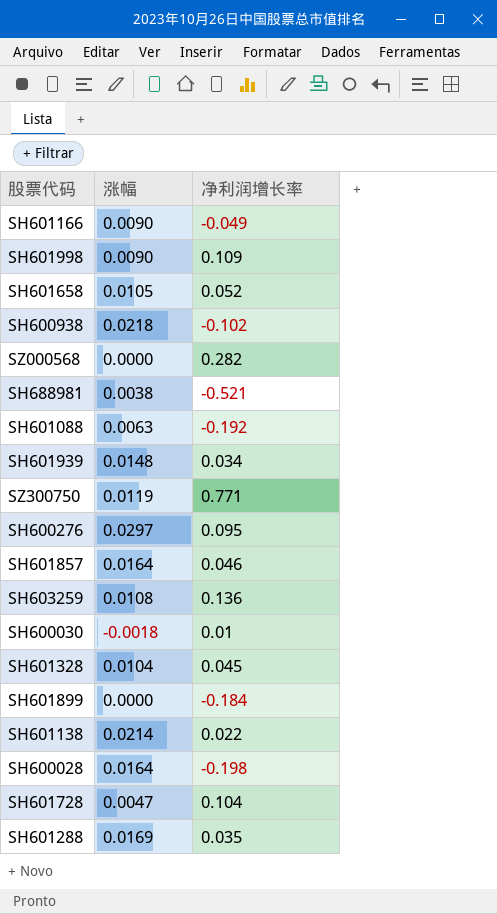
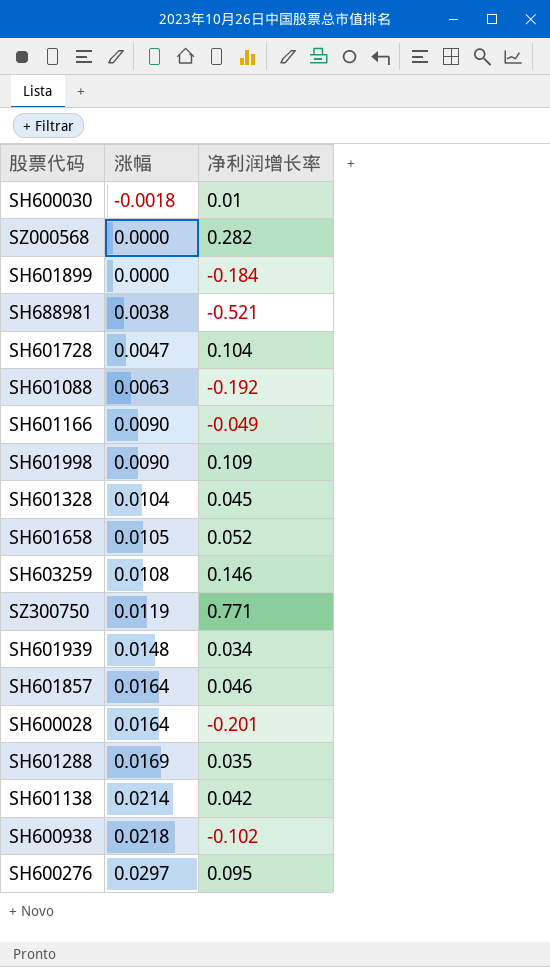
row order: none -> 涨幅 ascending
SH603259 | 净利润增长率: 0.136 -> 0.146
SH600028 | 净利润增长率: -0.198 -> -0.201
SH601138 | 净利润增长率: 0.022 -> 0.042

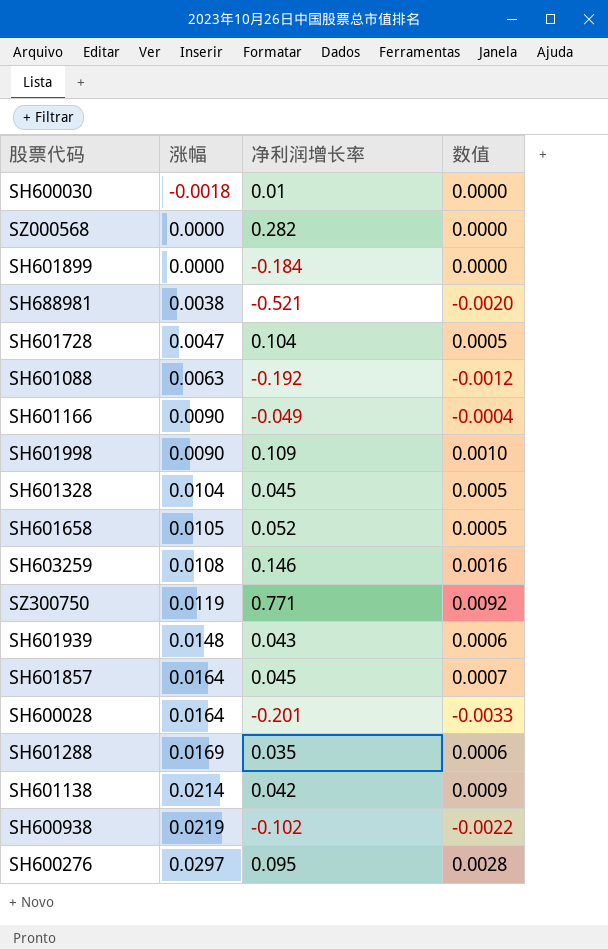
column 数值 | formula: none -> [涨幅] * [净利润增长率]
SH601939 | 净利润增长率: 0.034 -> 0.043
SH601857 | 净利润增长率: 0.046 -> 0.045
SH600938 | 涨幅: 0.0218 -> 0.0219

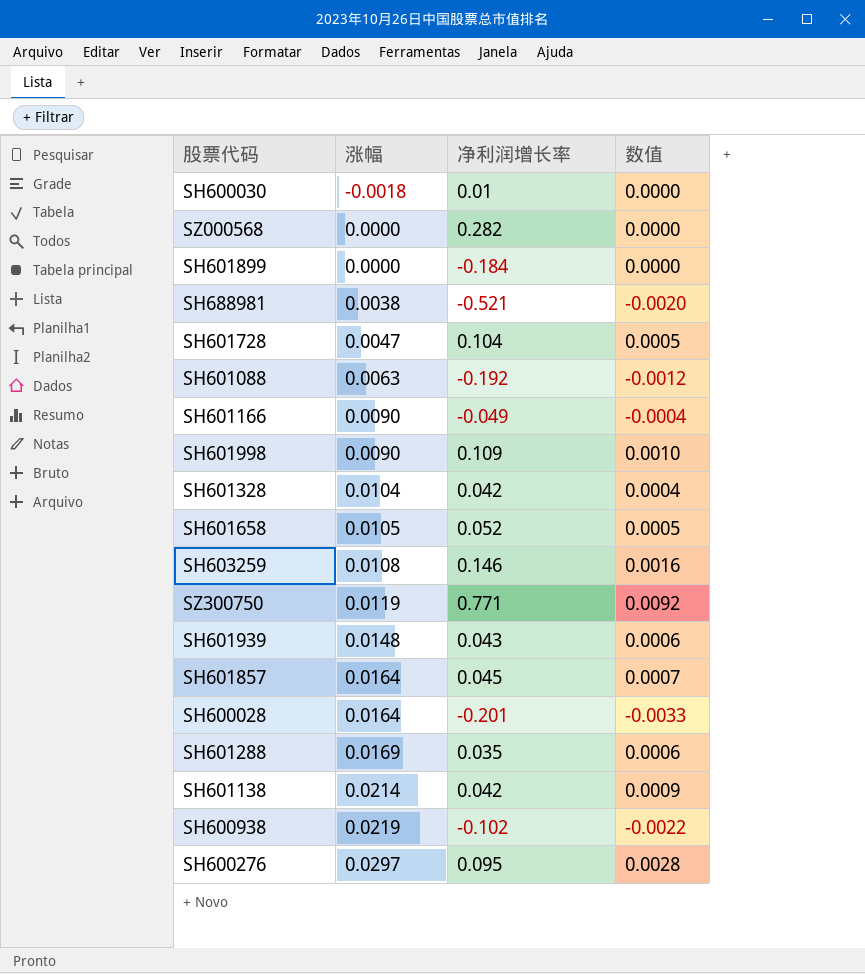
SH601328 | 净利润增长率: 0.045 -> 0.042
SH601328 | 数值: 0.0005 -> 0.0004

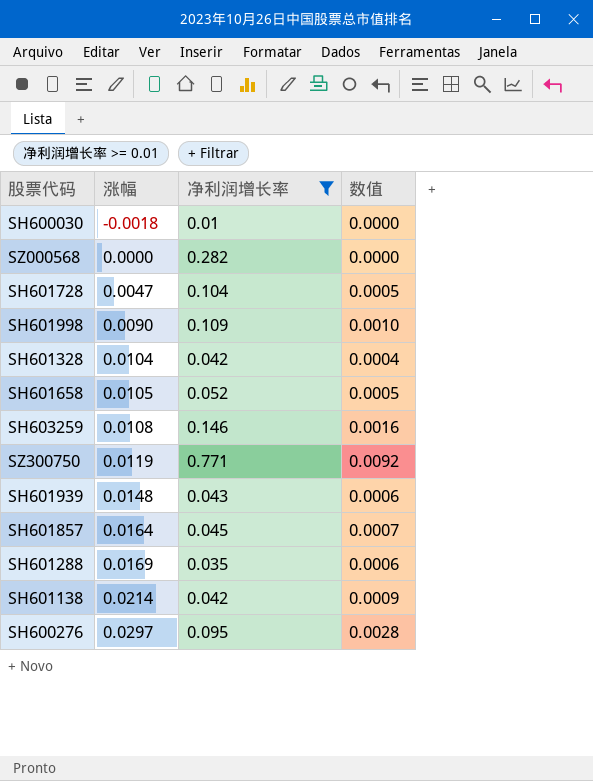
filter: none -> 净利润增长率 >= 0.01

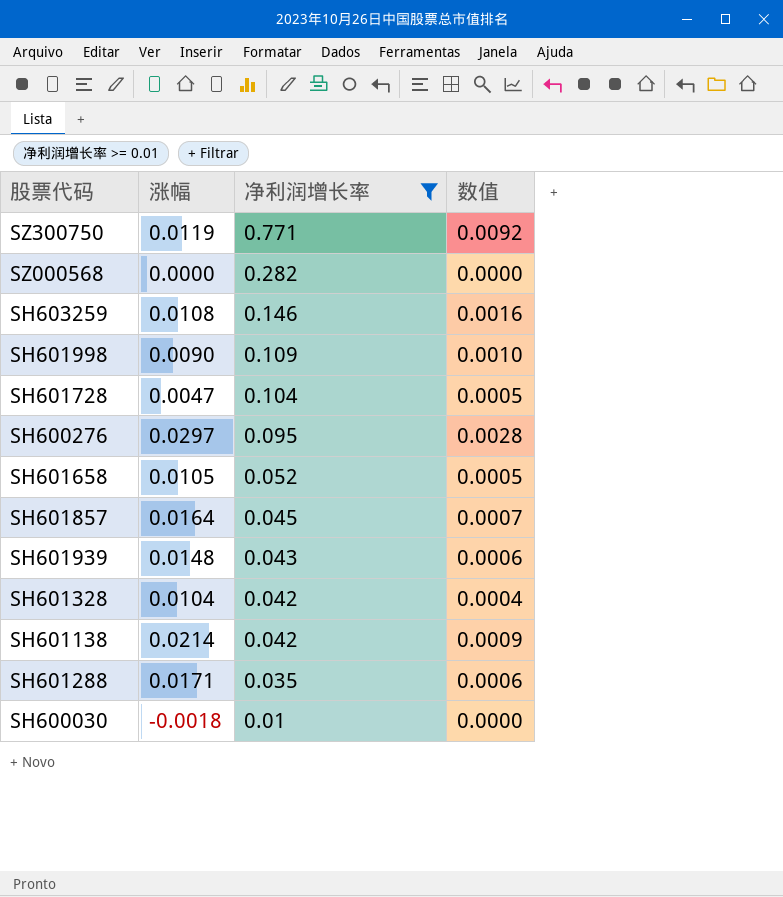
row order: 涨幅 ascending -> 净利润增长率 descending
SH601288 | 涨幅: 0.0169 -> 0.0171

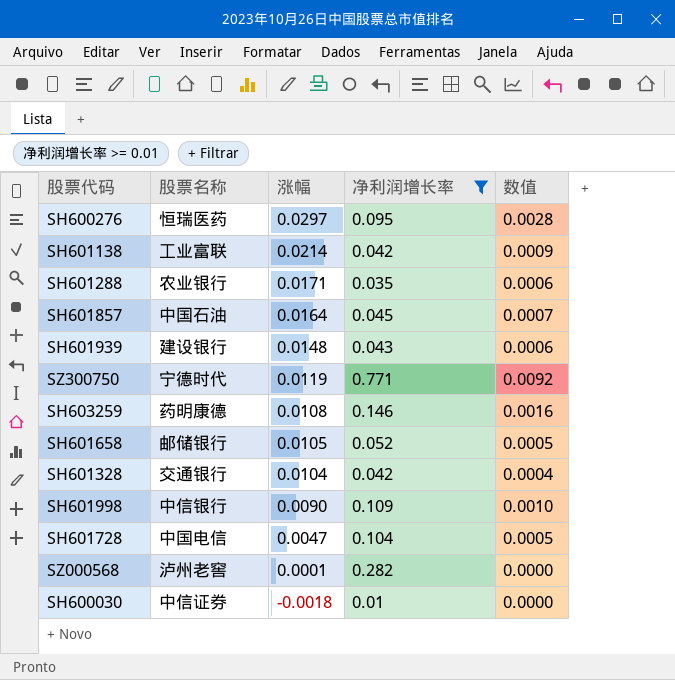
row order: 净利润增长率 descending -> 涨幅 descending
column 股票名称 | position: none -> 2
SZ000568 | 涨幅: 0.0000 -> 0.0001

